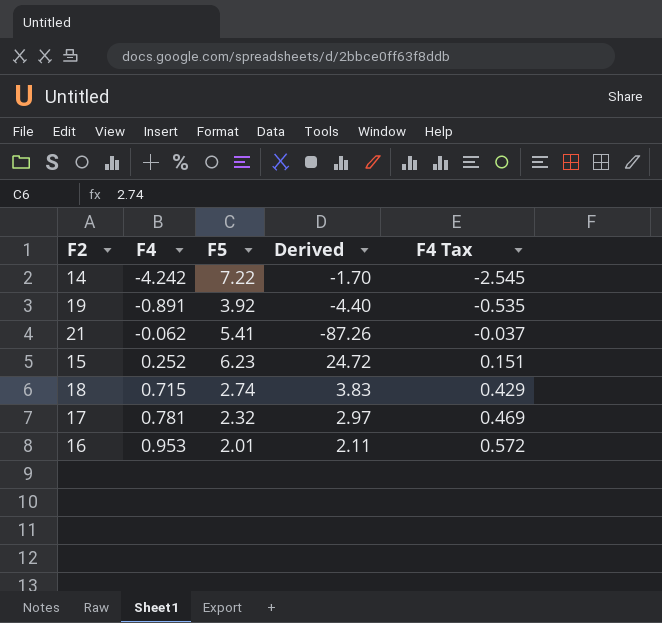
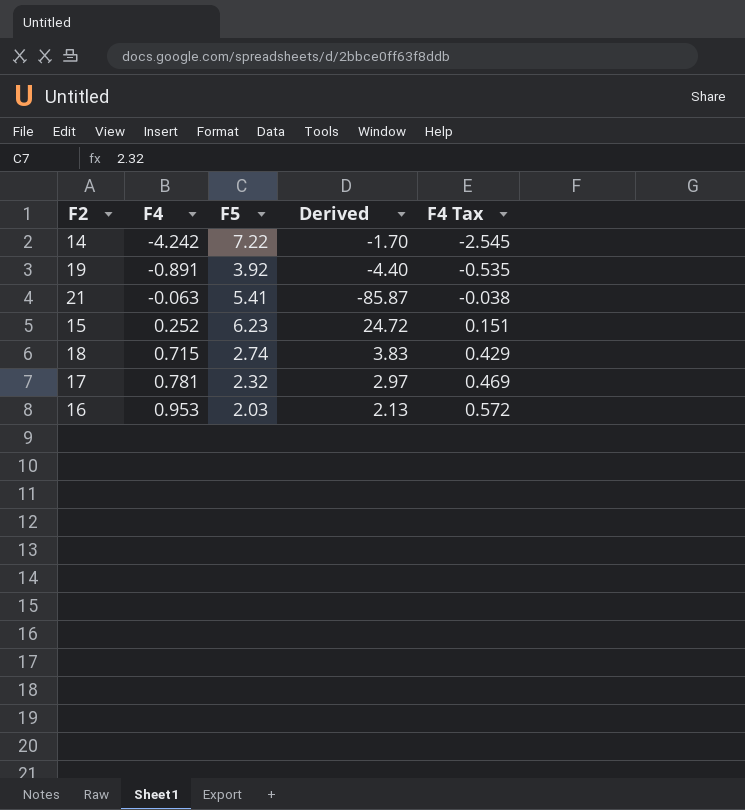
21 | F4: -0.062 -> -0.063
21 | Derived: -87.26 -> -85.87
21 | F4 Tax: -0.037 -> -0.038
16 | F5: 2.01 -> 2.03
16 | Derived: 2.11 -> 2.13

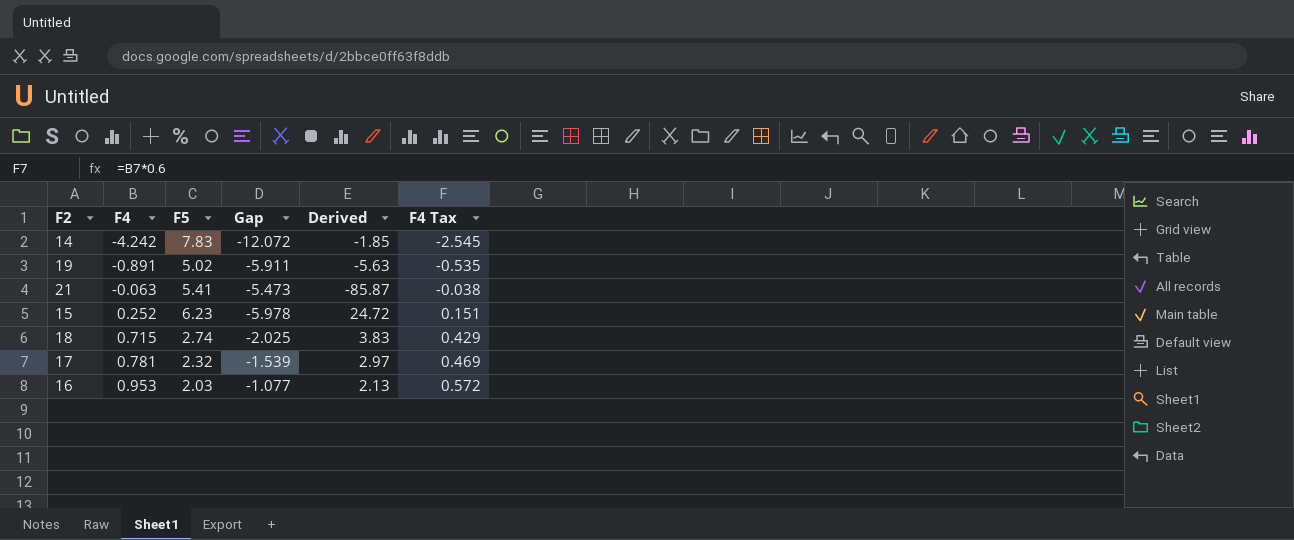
column Gap | formula: none -> [F4] - [F5]
14 | F5: 7.22 -> 7.83
14 | Derived: -1.70 -> -1.85
19 | F5: 3.92 -> 5.02
19 | Derived: -4.40 -> -5.63

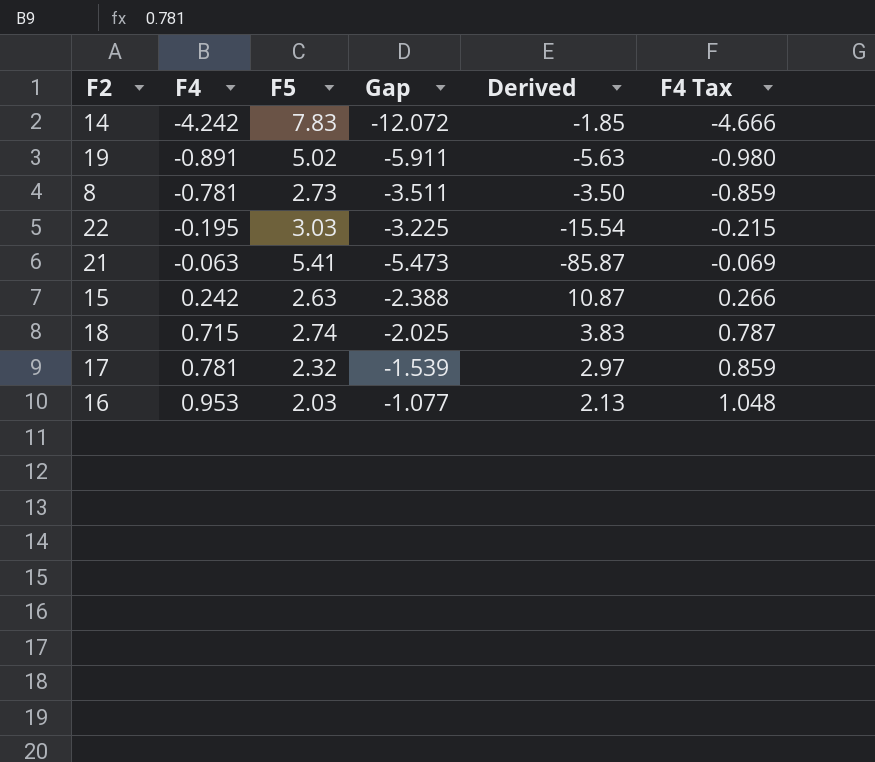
column F4 Tax | formula: [F4] * 0.6 -> [F4] * 1.1
row 8: none -> -0.781 | 2.73 | -3.511 | -3.50 | -0.859
row 22: none -> -0.195 | 3.03 | -3.225 | -15.54 | -0.215
15 | F4: 0.252 -> 0.242
15 | F5: 6.23 -> 2.63
15 | Gap: -5.978 -> -2.388
15 | Derived: 24.72 -> 10.87

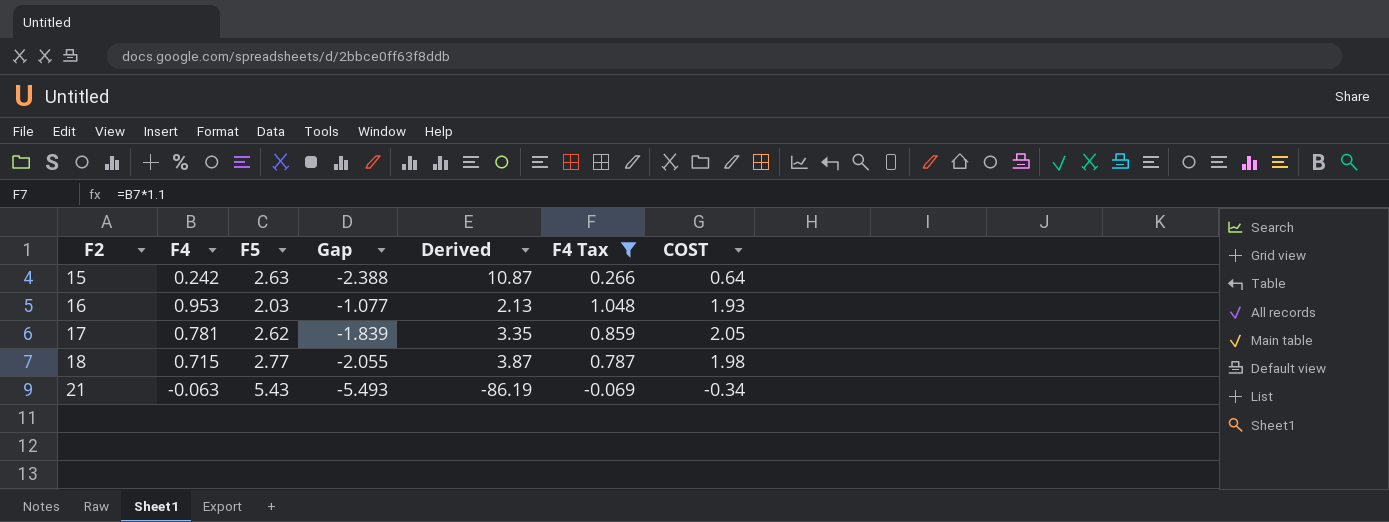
filter: none -> F4 Tax >= -0.069
row order: F4 ascending -> F2 ascending
column COST | formula: none -> [F4] * [F5]
17 | F5: 2.32 -> 2.62
17 | Gap: -1.539 -> -1.839
17 | Derived: 2.97 -> 3.35
18 | F5: 2.74 -> 2.77
18 | Gap: -2.025 -> -2.055
18 | Derived: 3.83 -> 3.87
21 | F5: 5.41 -> 5.43
21 | Gap: -5.473 -> -5.493
21 | Derived: -85.87 -> -86.19

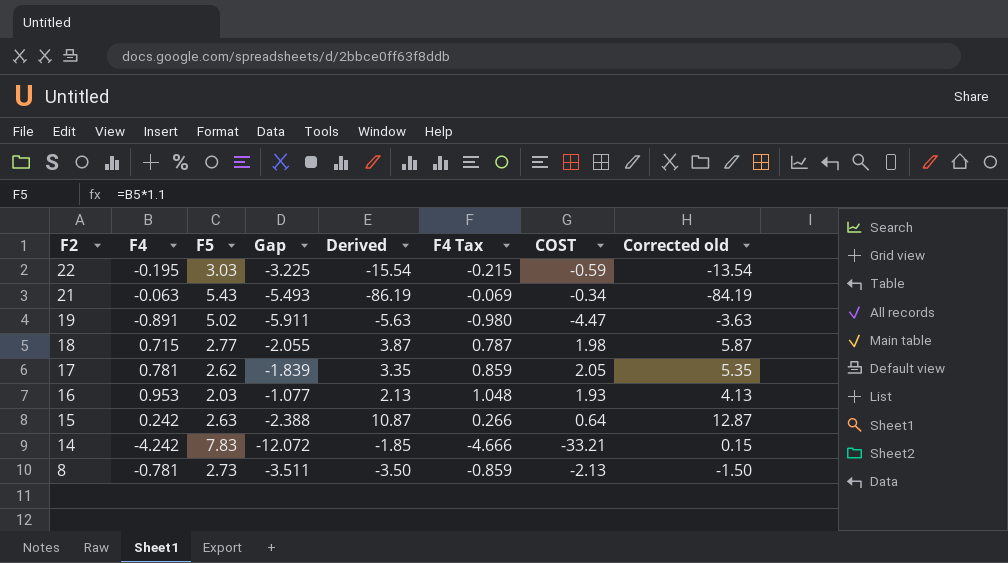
filter: F4 Tax >= -0.069 -> none
row order: F2 ascending -> F2 descending
column Corrected old | formula: none -> [Derived] + 2

